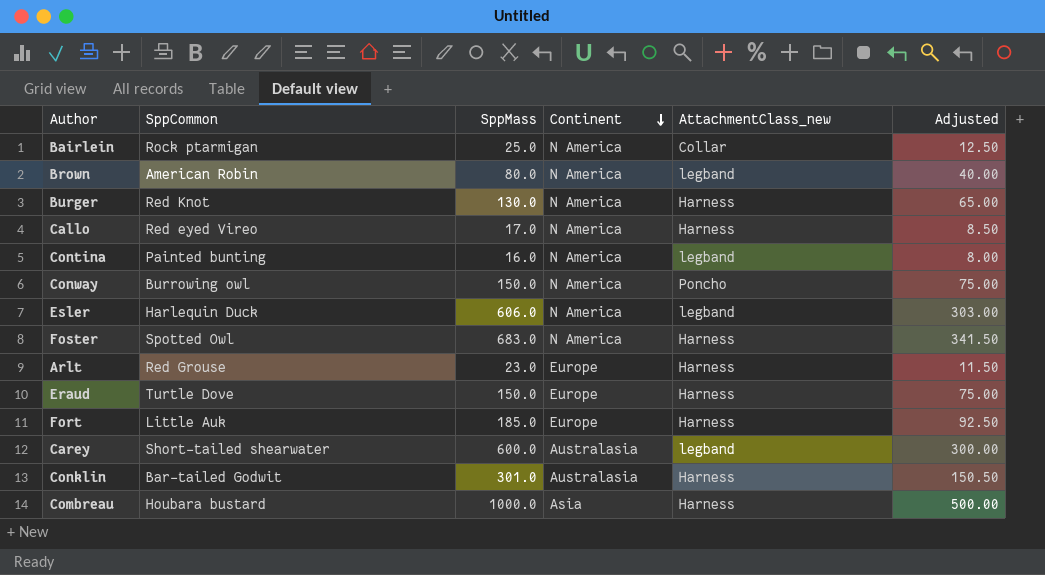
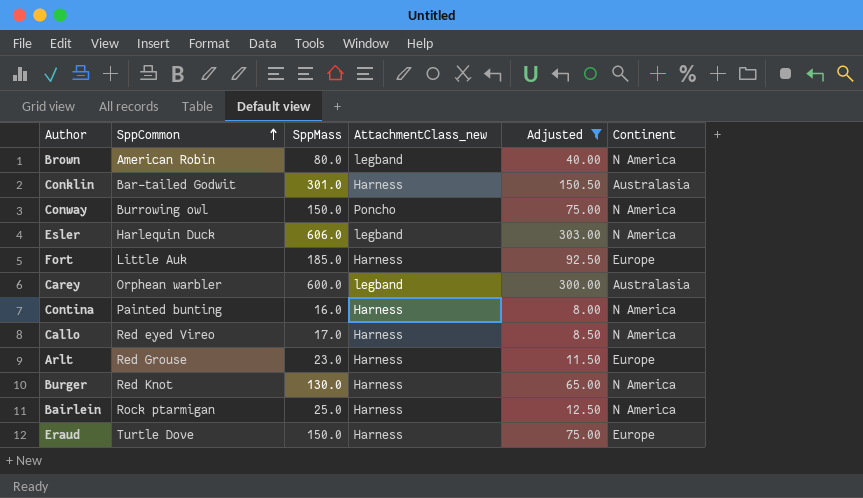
filter: none -> Adjusted <= 303.00
row order: Continent descending -> SppCommon ascending
column Continent | position: 4 -> 6
Carey | SppCommon: Short-tailed shearwater -> Orphean warbler
Contina | AttachmentClass_new: legband -> Harness
Bairlein | AttachmentClass_new: Collar -> Harness

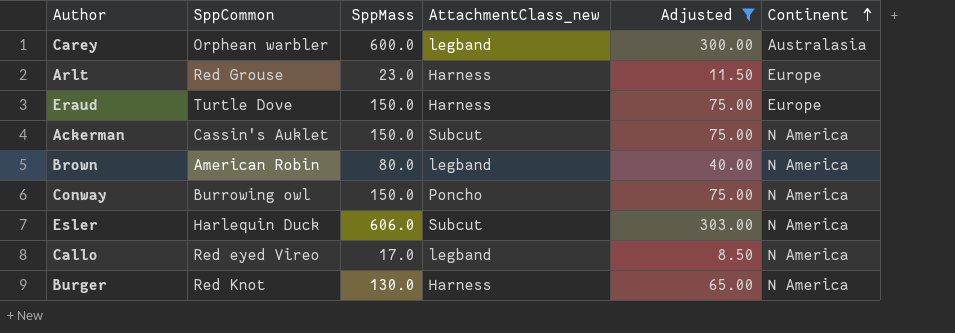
row order: SppCommon ascending -> Continent ascending
row Conklin: Bar-tailed Godwit | 301.0 | Harness | 150.50 | Australasia -> none
row Fort: Little Auk | 185.0 | Harness | 92.50 | Europe -> none
row Contina: Painted bunting | 16.0 | Harness | 8.00 | N America -> none
row Bairlein: Rock ptarmigan | 25.0 | Harness | 12.50 | N America -> none
row Ackerman: none -> Cassin's Auklet | 150.0 | Subcut | 75.00 | N America
Esler | AttachmentClass_new: legband -> Subcut
Callo | AttachmentClass_new: Harness -> legband

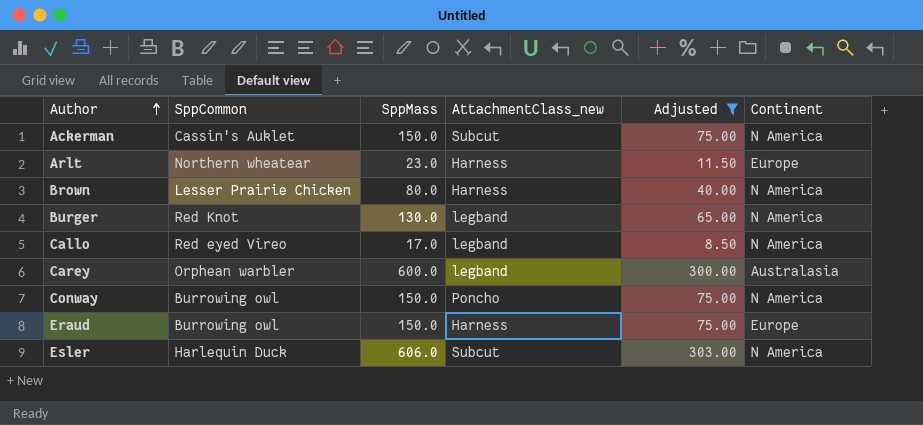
row order: Continent ascending -> Author ascending
Arlt | SppCommon: Red Grouse -> Northern wheatear
Brown | SppCommon: American Robin -> Lesser Prairie Chicken
Brown | AttachmentClass_new: legband -> Harness
Burger | AttachmentClass_new: Harness -> legband
Eraud | SppCommon: Turtle Dove -> Burrowing owl

